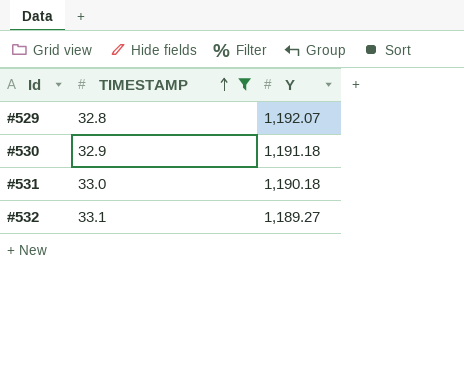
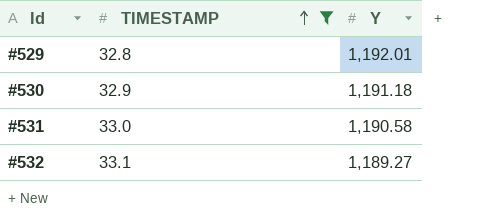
#529 | Y: 1,192.07 -> 1,192.01
#531 | Y: 1,190.18 -> 1,190.58

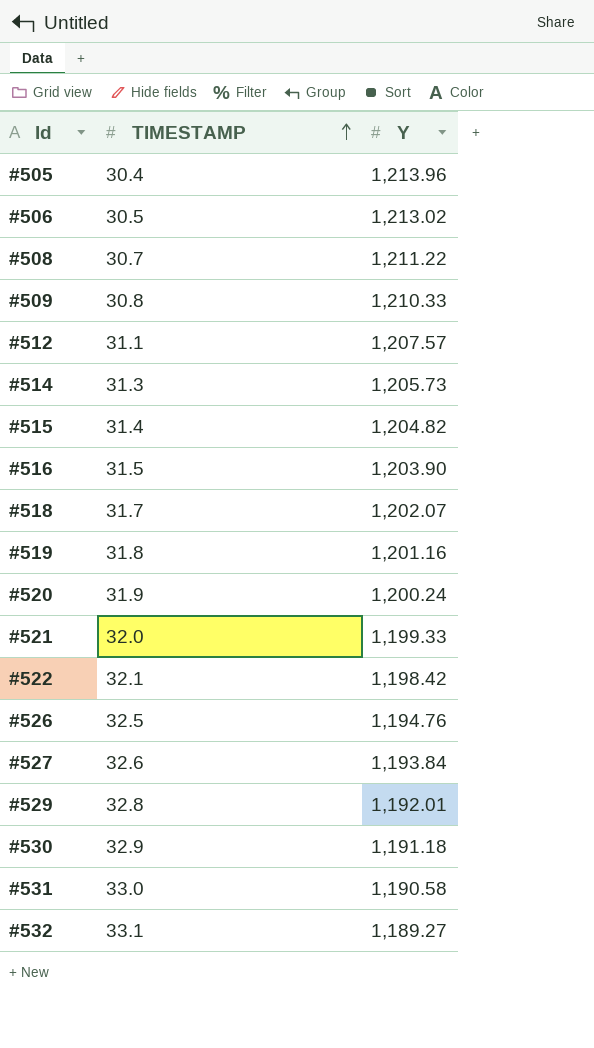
filter: TIMESTAMP >= 32.8 -> none

